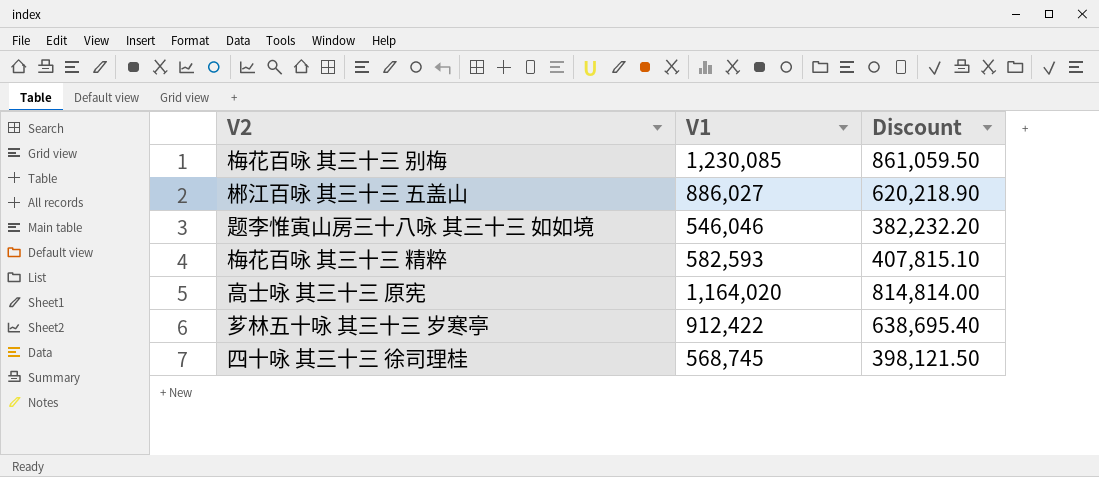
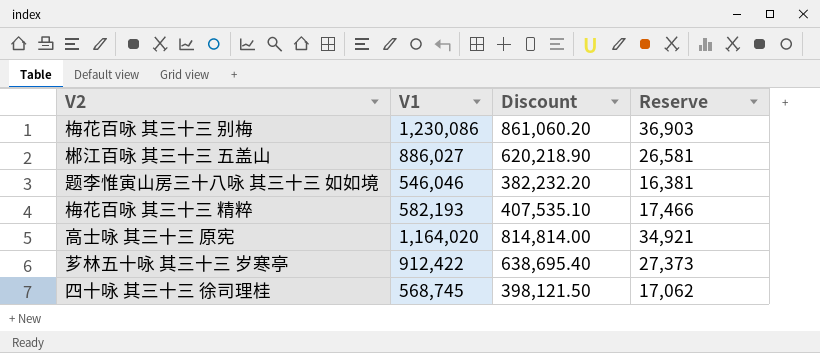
column Reserve | formula: none -> [V1] * 0.03
梅花百咏 其三十三 别梅 | V1: 1,230,085 -> 1,230,086
梅花百咏 其三十三 别梅 | Discount: 861,059.50 -> 861,060.20
梅花百咏 其三十三 精粹 | V1: 582,593 -> 582,193
梅花百咏 其三十三 精粹 | Discount: 407,815.10 -> 407,535.10

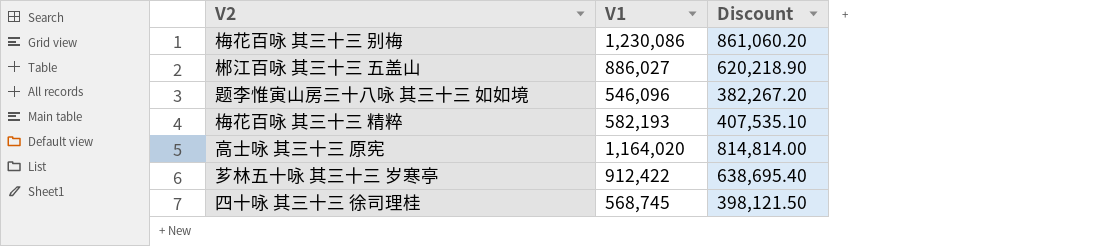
column Reserve | formula: [V1] * 0.03 -> none
题李惟寅山房三十八咏 其三十三 如如境 | V1: 546,046 -> 546,096
题李惟寅山房三十八咏 其三十三 如如境 | Discount: 382,232.20 -> 382,267.20

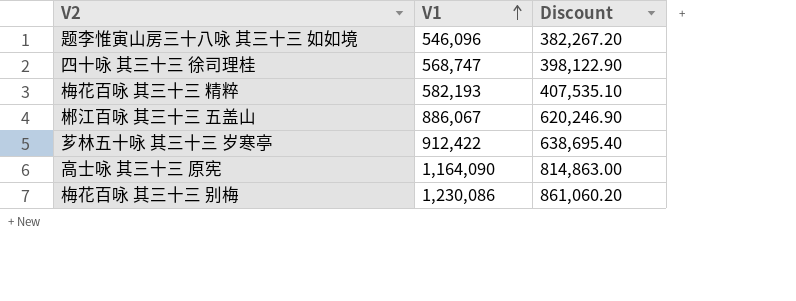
row order: none -> V1 ascending
四十咏 其三十三 徐司理桂 | V1: 568,745 -> 568,747
四十咏 其三十三 徐司理桂 | Discount: 398,121.50 -> 398,122.90
郴江百咏 其三十三 五盖山 | V1: 886,027 -> 886,067
郴江百咏 其三十三 五盖山 | Discount: 620,218.90 -> 620,246.90
高士咏 其三十三 原宪 | V1: 1,164,020 -> 1,164,090
高士咏 其三十三 原宪 | Discount: 814,814.00 -> 814,863.00

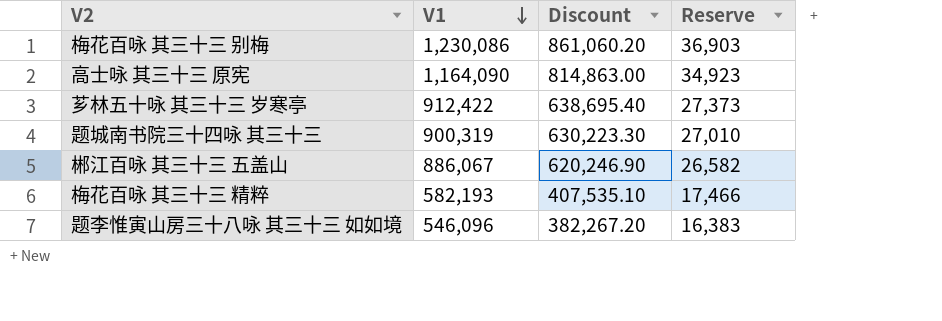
row order: V1 ascending -> V1 descending
column Reserve | formula: none -> [V1] * 0.03
row 四十咏 其三十三 徐司理桂: 568,747 | 398,122.90 -> none
row 题城南书院三十四咏 其三十三: none -> 900,319 | 630,223.30 | 27,010

